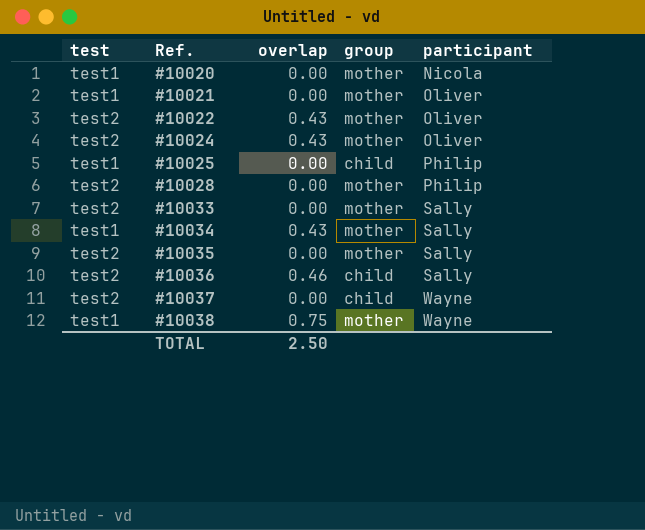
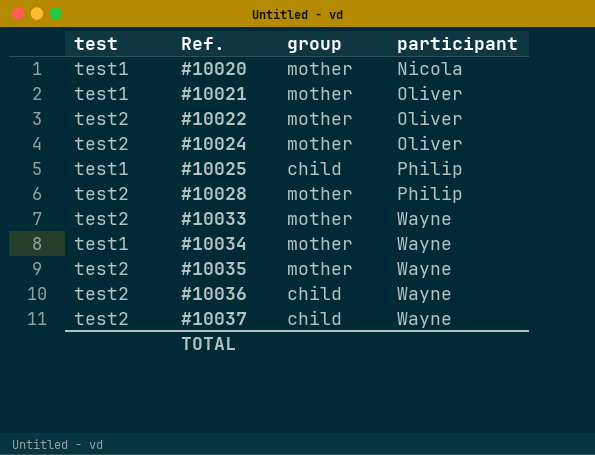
column overlap | position: 3 -> none
row #10038: test1 | 0.75 | mother | Wayne -> none
#10033 | participant: Sally -> Wayne
#10034 | participant: Sally -> Wayne
#10035 | participant: Sally -> Wayne
#10036 | participant: Sally -> Wayne

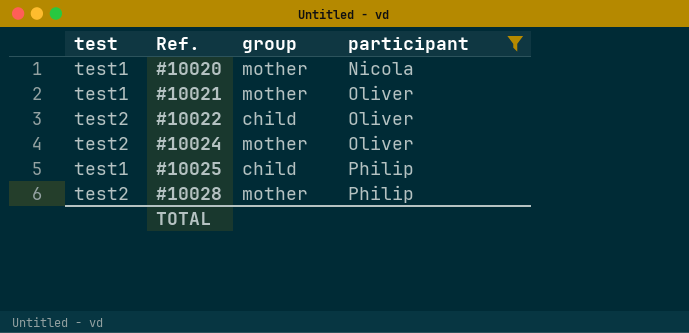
filter: none -> participant != Wayne
#10022 | group: mother -> child

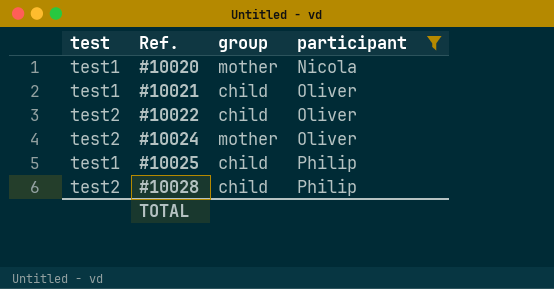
#10021 | group: mother -> child
#10028 | group: mother -> child

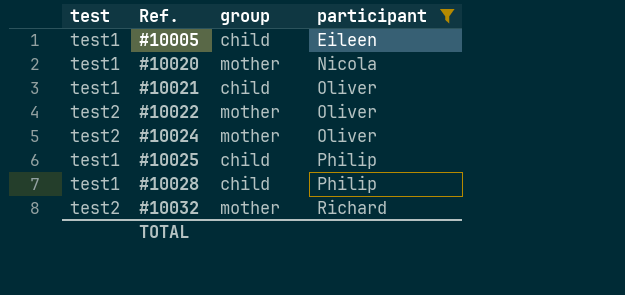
row #10005: none -> test1 | child | Eileen
#10022 | group: child -> mother
#10028 | test: test2 -> test1
row #10032: none -> test2 | mother | Richard

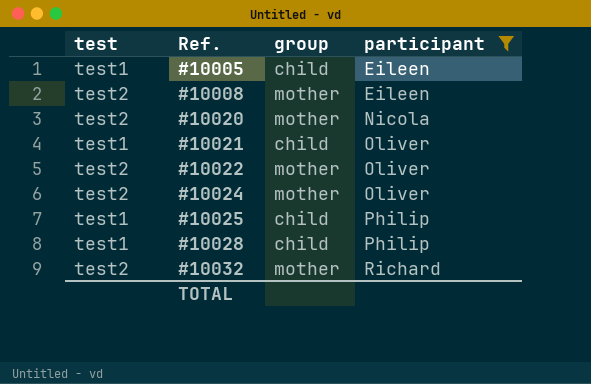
row #10008: none -> test2 | mother | Eileen
#10020 | test: test1 -> test2

